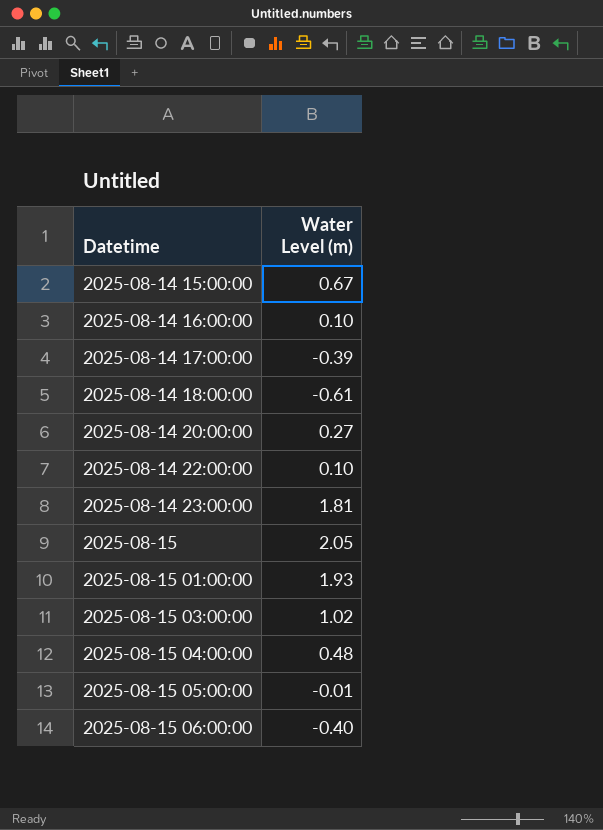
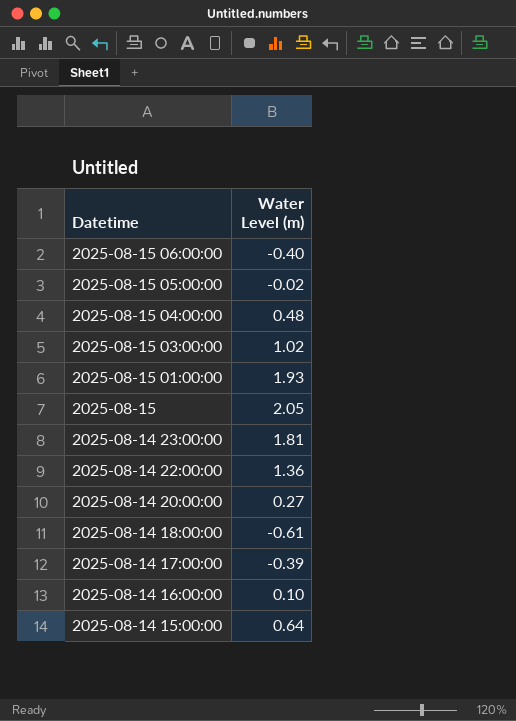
row order: Datetime ascending -> Datetime descending
2025-08-15 05:00:00 | Water Level (m): -0.01 -> -0.02
2025-08-14 22:00:00 | Water Level (m): 0.10 -> 1.36
2025-08-14 15:00:00 | Water Level (m): 0.67 -> 0.64

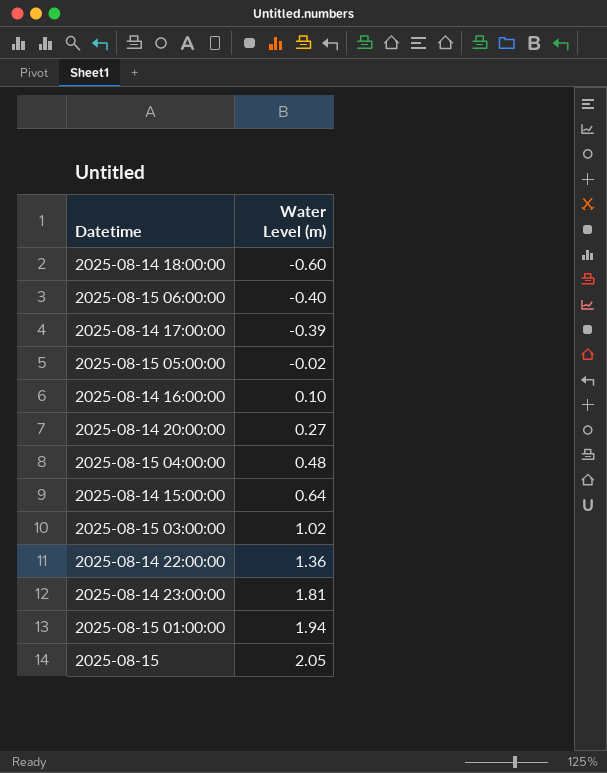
row order: Datetime descending -> Water Level (m) ascending
2025-08-14 18:00:00 | Water Level (m): -0.61 -> -0.60
2025-08-15 01:00:00 | Water Level (m): 1.93 -> 1.94

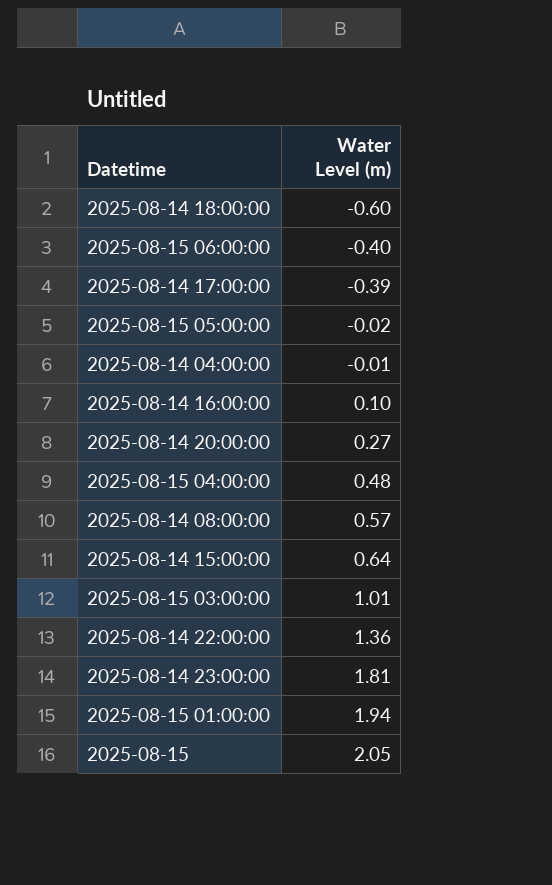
row 2025-08-14 04:00:00: none -> -0.01
row 2025-08-14 08:00:00: none -> 0.57
2025-08-15 03:00:00 | Water Level (m): 1.02 -> 1.01

